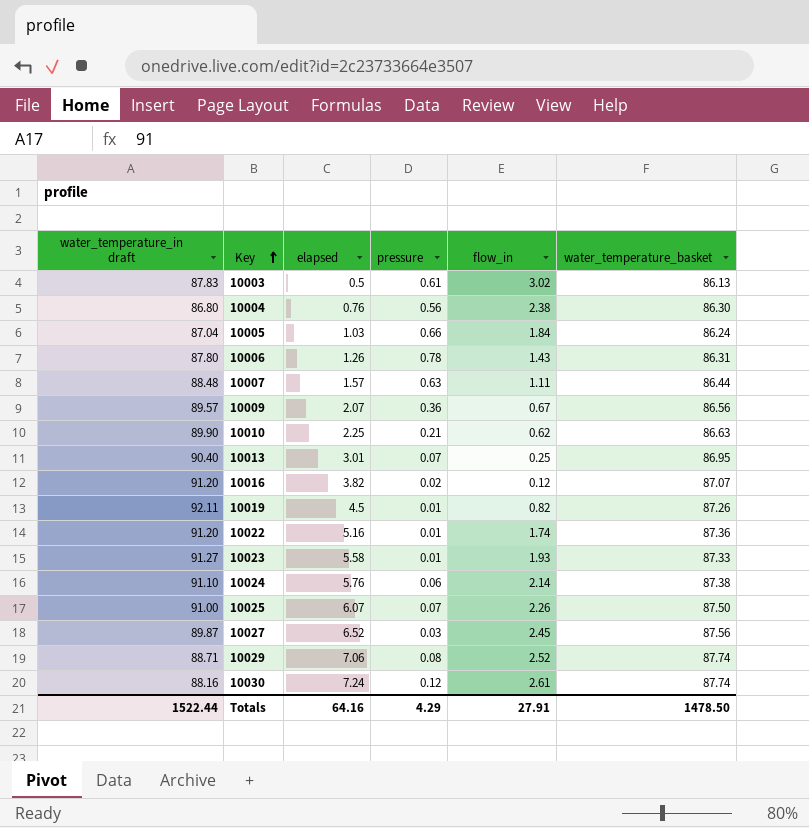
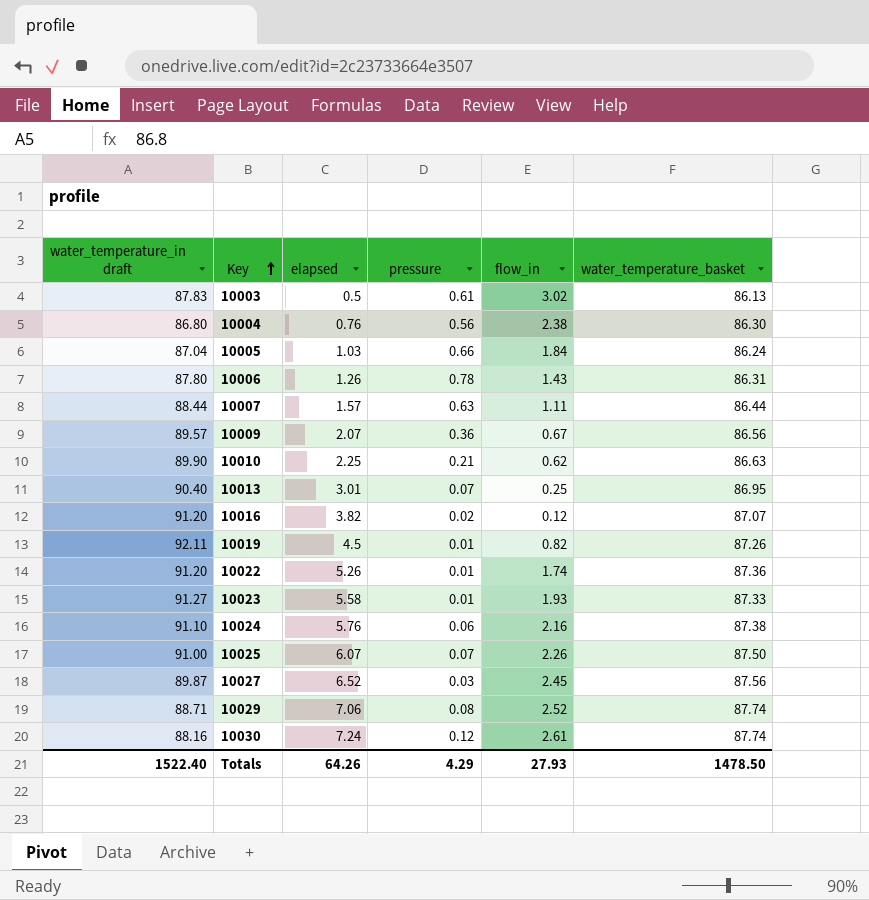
10007 | water_temperature_in draft: 88.48 -> 88.44
10022 | elapsed: 5.16 -> 5.26
10024 | flow_in: 2.14 -> 2.16
Totals | water_temperature_in draft: 1522.44 -> 1522.40
Totals | elapsed: 64.16 -> 64.26
Totals | flow_in: 27.91 -> 27.93

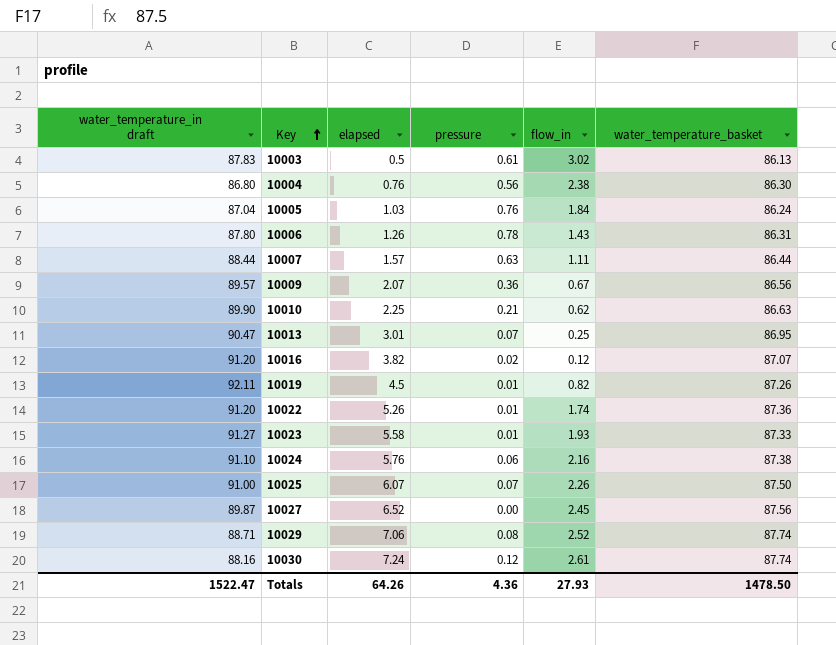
10005 | pressure: 0.66 -> 0.76
10013 | water_temperature_in draft: 90.40 -> 90.47
10027 | pressure: 0.03 -> 0.00
Totals | water_temperature_in draft: 1522.40 -> 1522.47
Totals | pressure: 4.29 -> 4.36

